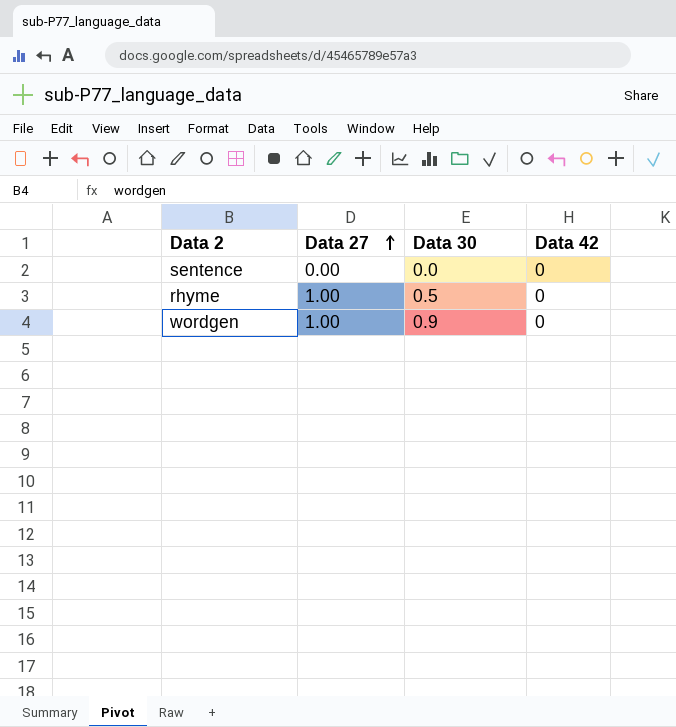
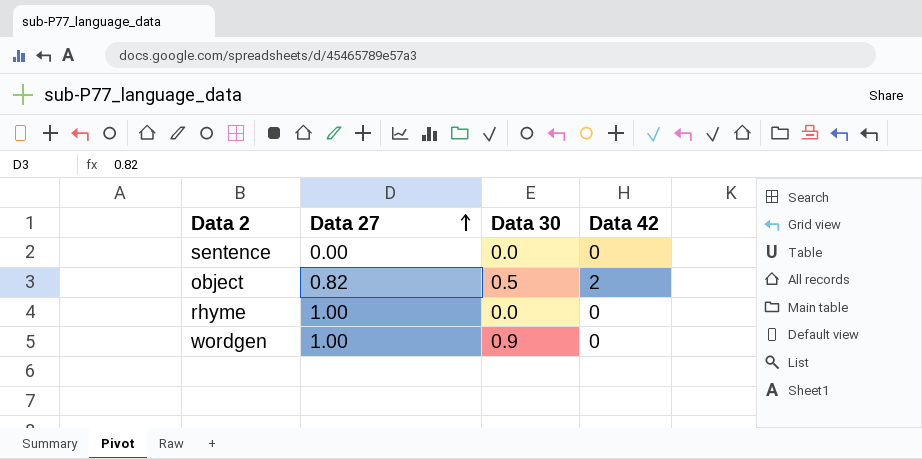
row object: none -> 0.82 | 0.5 | 2
rhyme | Data 30: 0.5 -> 0.0

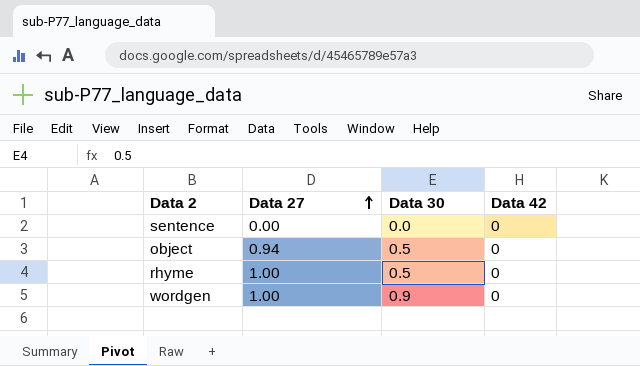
object | Data 27: 0.82 -> 0.94
object | Data 42: 2 -> 0
rhyme | Data 30: 0.0 -> 0.5

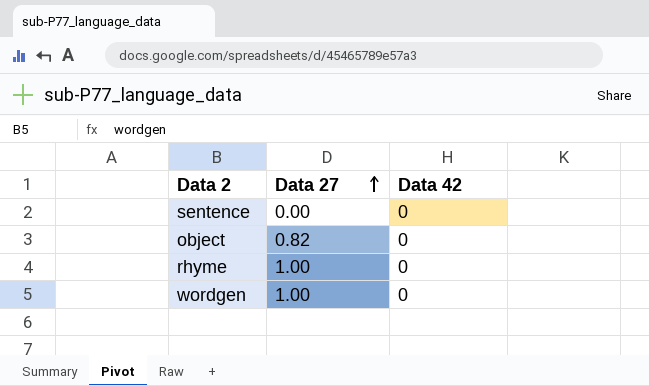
column Data 30 | position: 3 -> none
object | Data 27: 0.94 -> 0.82

